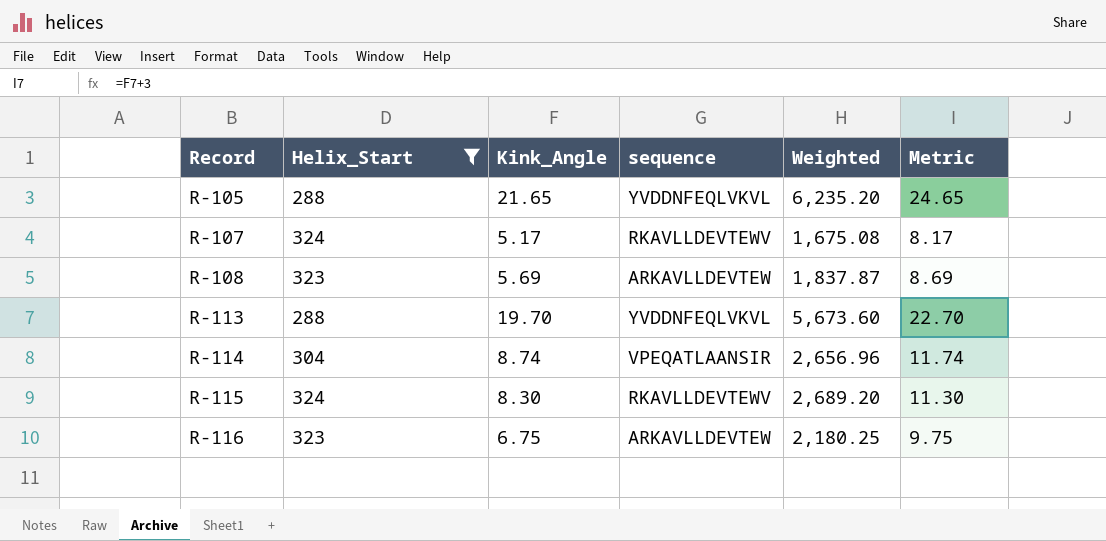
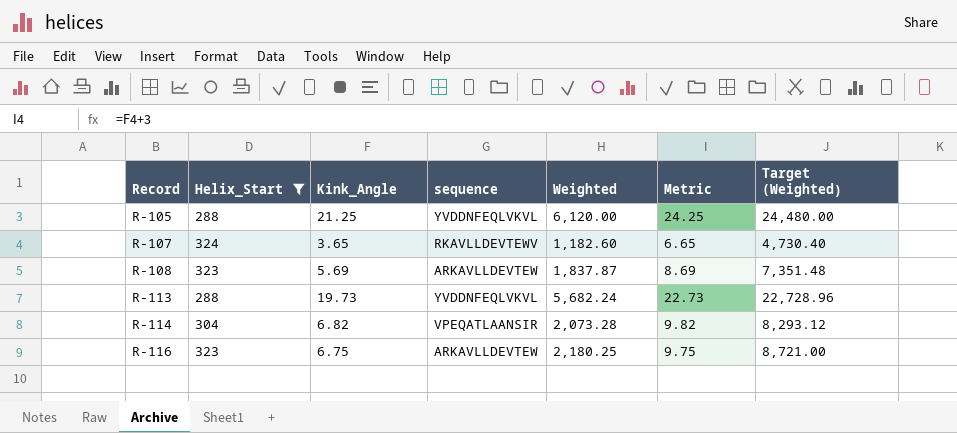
column Target (Weighted) | formula: none -> [Weighted] * 4
row R-115: 324 | 8.30 | RKAVLLDEVTEWV | 2,689.20 | 11.30 -> none
R-105 | Kink_Angle: 21.65 -> 21.25
R-105 | Weighted: 6,235.20 -> 6,120.00
R-105 | Metric: 24.65 -> 24.25
R-107 | Kink_Angle: 5.17 -> 3.65
R-107 | Weighted: 1,675.08 -> 1,182.60
R-107 | Metric: 8.17 -> 6.65
R-113 | Kink_Angle: 19.70 -> 19.73
R-113 | Weighted: 5,673.60 -> 5,682.24
R-113 | Metric: 22.70 -> 22.73
R-114 | Kink_Angle: 8.74 -> 6.82
R-114 | Weighted: 2,656.96 -> 2,073.28
R-114 | Metric: 11.74 -> 9.82

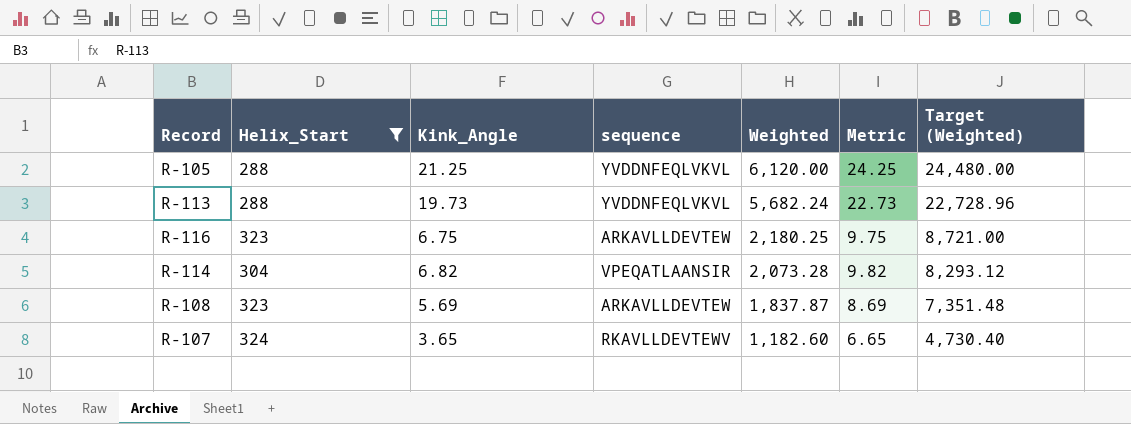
row order: Record ascending -> Weighted descending

